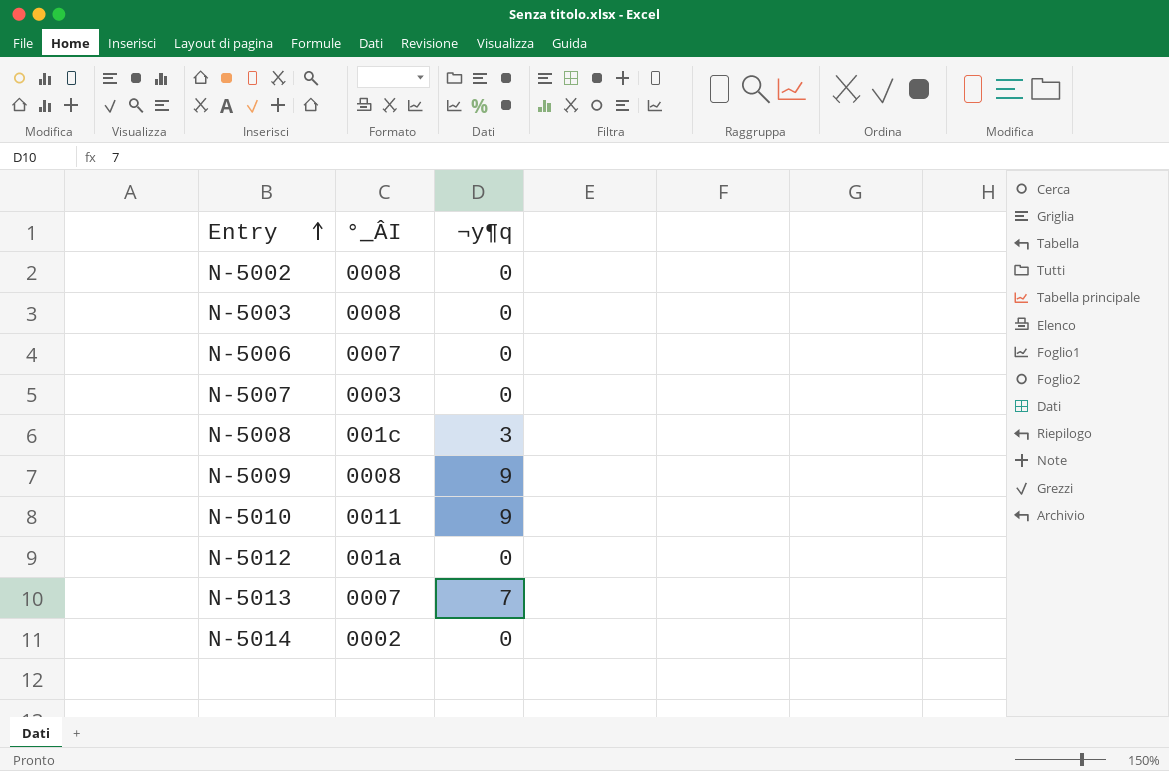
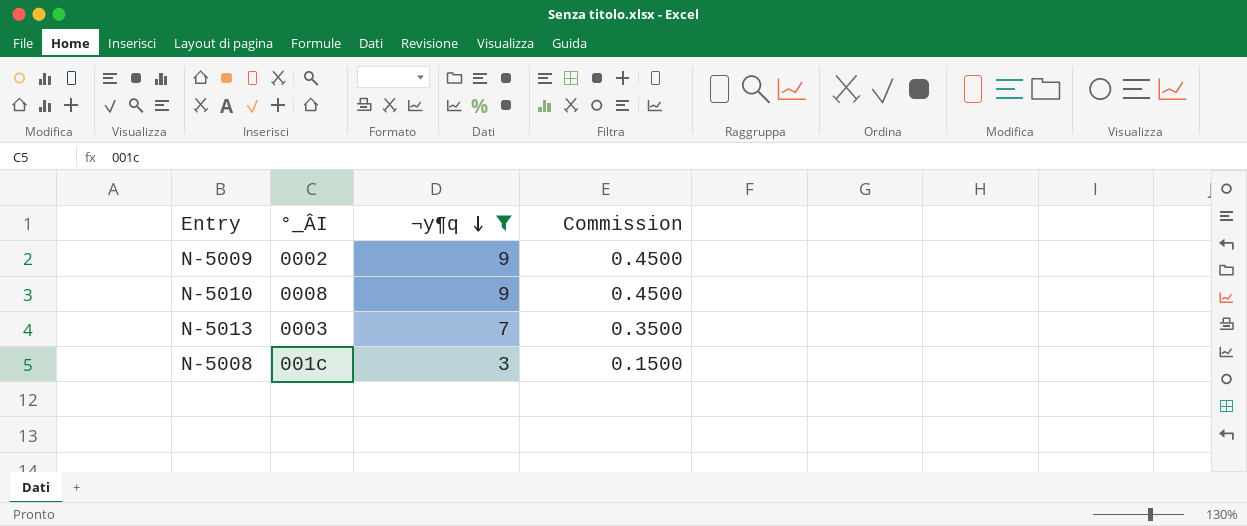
filter: none -> ¬y¶q != 0
row order: Entry ascending -> ¬y¶q descending
column Commission | formula: none -> [¬y¶q] * 0.05
N-5009 | °_ÂI: 0008 -> 0002
N-5010 | °_ÂI: 0011 -> 0008
N-5013 | °_ÂI: 0007 -> 0003

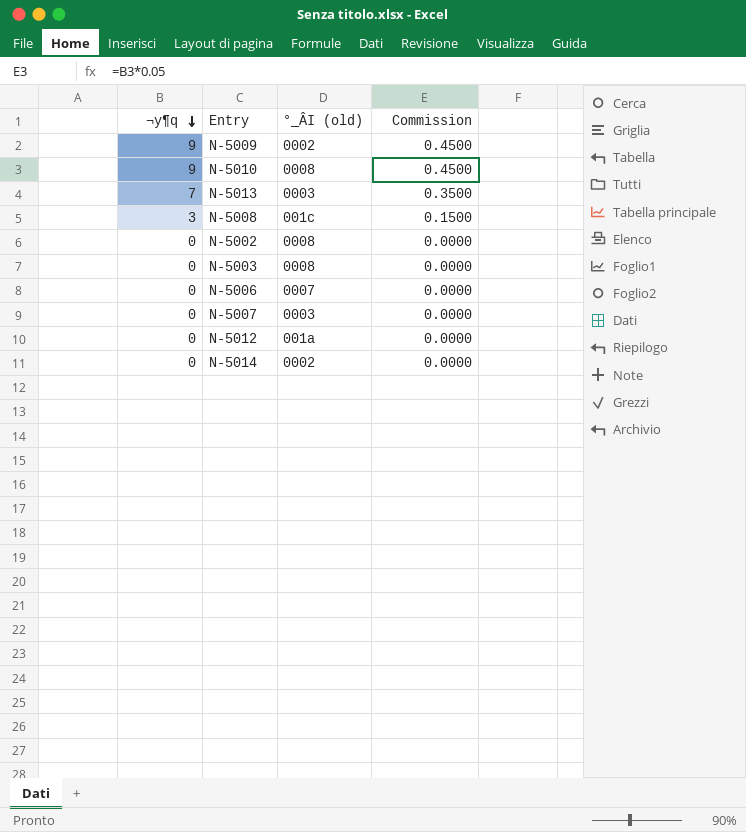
filter: ¬y¶q != 0 -> none
column ¬y¶q | position: 3 -> 1
column name: °_ÂI -> °_ÂI (old)

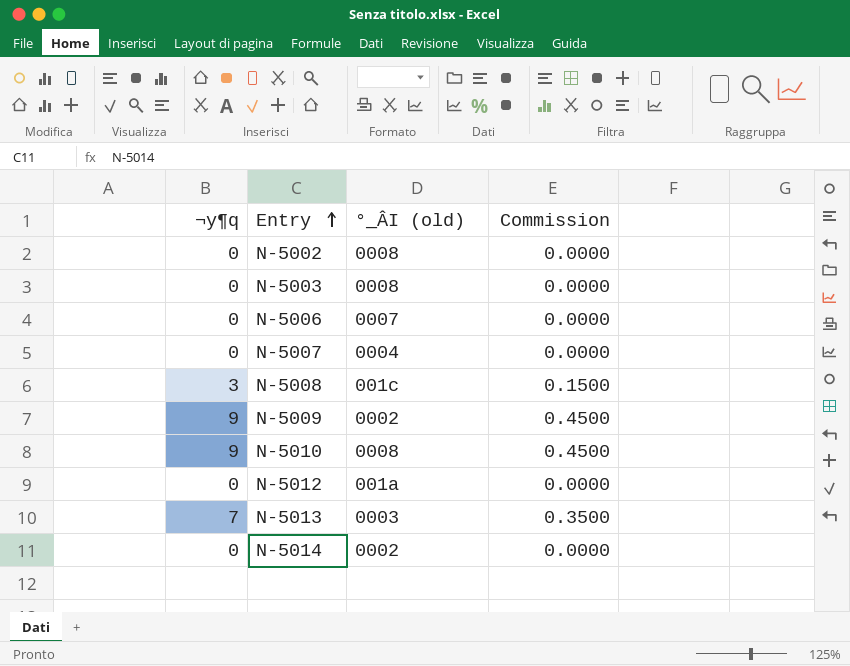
row order: ¬y¶q descending -> Entry ascending
N-5007 | °_ÂI (old): 0003 -> 0004

